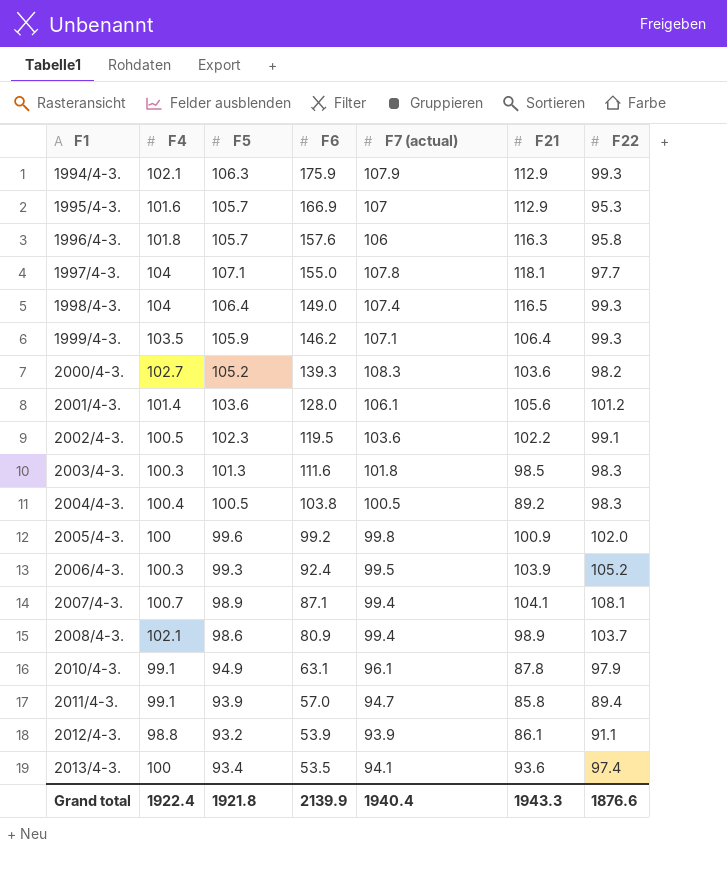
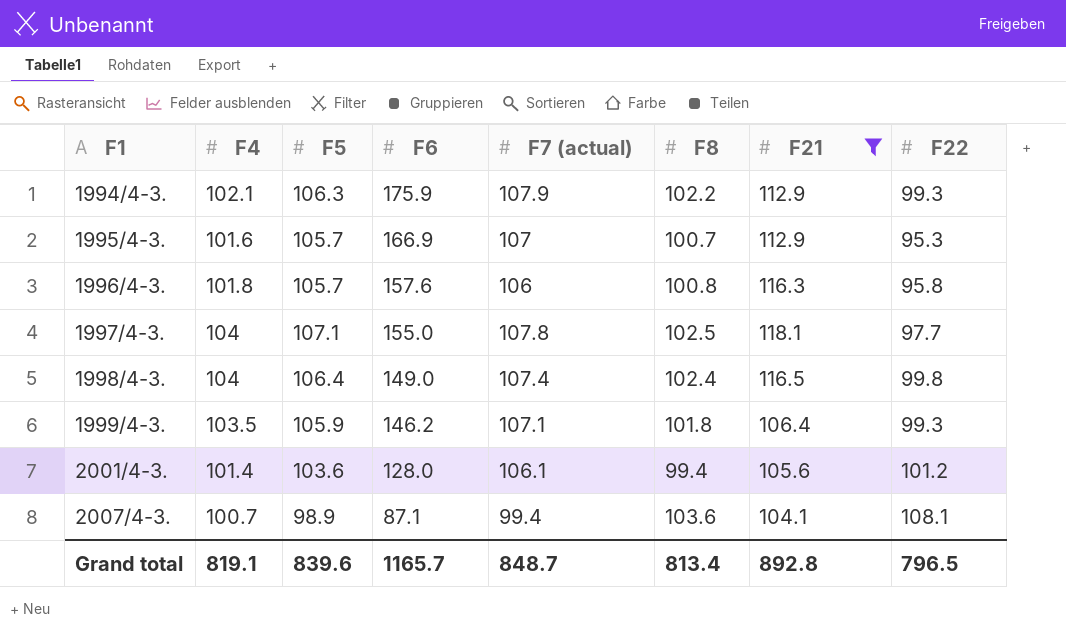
filter: none -> F21 >= 104.1
column F8 | position: none -> 6
1998/4-3. | F22: 99.3 -> 99.8
Grand total | F4: 1922.4 -> 819.1
Grand total | F5: 1921.8 -> 839.6
Grand total | F6: 2139.9 -> 1165.7
Grand total | F7 (actual): 1940.4 -> 848.7
Grand total | F21: 1943.3 -> 892.8
Grand total | F22: 1876.6 -> 796.5

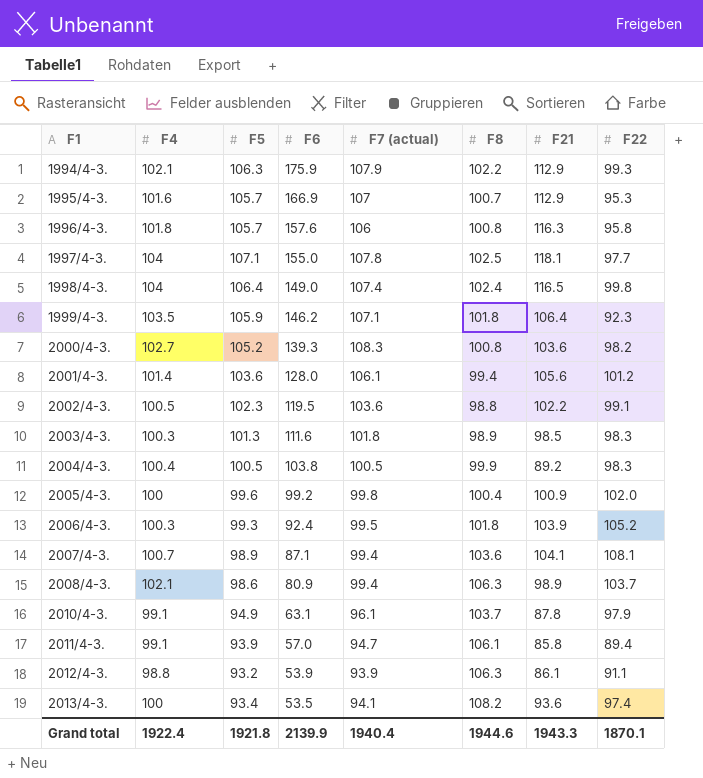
filter: F21 >= 104.1 -> none
1999/4-3. | F22: 99.3 -> 92.3
Grand total | F4: 819.1 -> 1922.4
Grand total | F5: 839.6 -> 1921.8
Grand total | F6: 1165.7 -> 2139.9
Grand total | F7 (actual): 848.7 -> 1940.4
Grand total | F8: 813.4 -> 1944.6
Grand total | F21: 892.8 -> 1943.3
Grand total | F22: 796.5 -> 1870.1

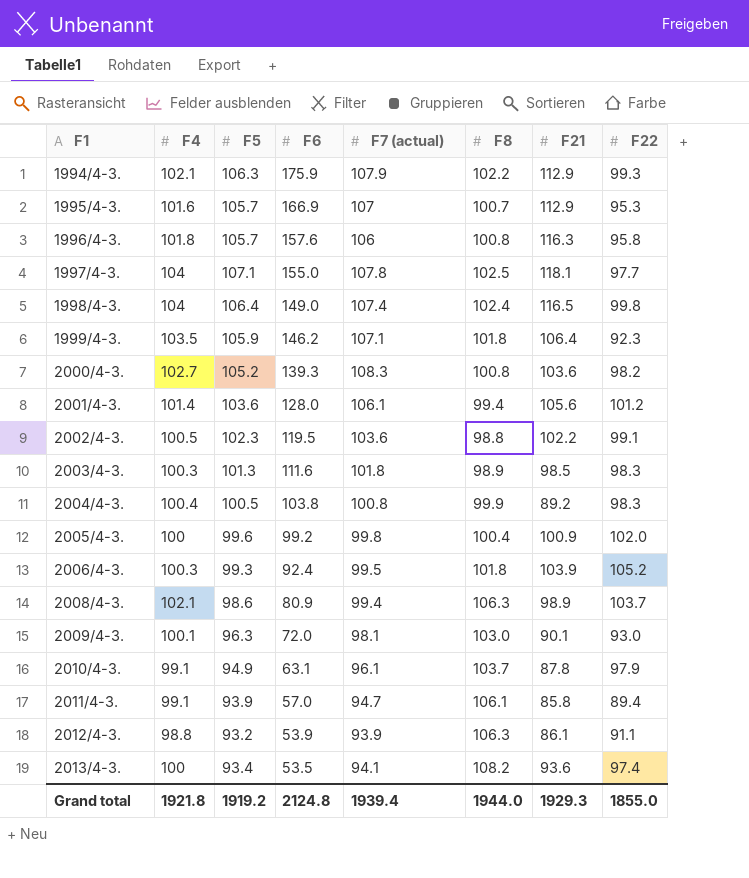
row 2007/4-3.: 100.7 | 98.9 | 87.1 | 99.4 | 103.6 | 104.1 | 108.1 -> none
2004/4-3. | F7 (actual): 100.5 -> 100.8
row 2009/4-3.: none -> 100.1 | 96.3 | 72.0 | 98.1 | 103.0 | 90.1 | 93.0
Grand total | F4: 1922.4 -> 1921.8
Grand total | F5: 1921.8 -> 1919.2
Grand total | F6: 2139.9 -> 2124.8
Grand total | F7 (actual): 1940.4 -> 1939.4
Grand total | F8: 1944.6 -> 1944.0
Grand total | F21: 1943.3 -> 1929.3
Grand total | F22: 1870.1 -> 1855.0

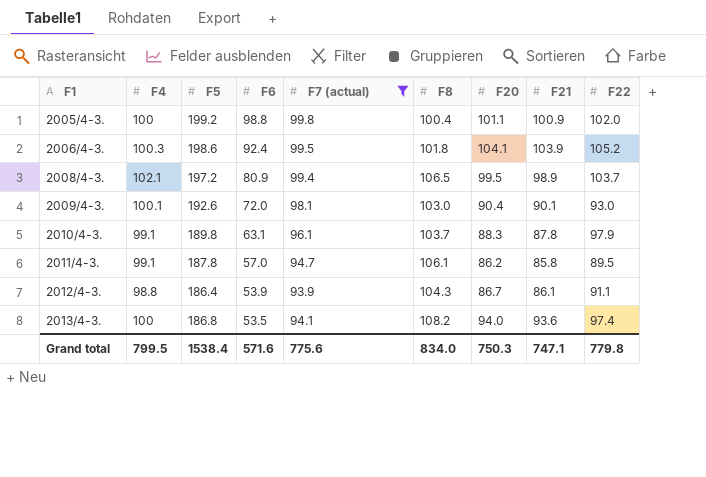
filter: none -> F7 (actual) <= 99.8
column F20 | position: none -> 7
2005/4-3. | F5: 99.6 -> 199.2
2005/4-3. | F6: 99.2 -> 98.8
2006/4-3. | F5: 99.3 -> 198.6
2008/4-3. | F5: 98.6 -> 197.2
2008/4-3. | F8: 106.3 -> 106.5
2009/4-3. | F5: 96.3 -> 192.6
2010/4-3. | F5: 94.9 -> 189.8
2011/4-3. | F5: 93.9 -> 187.8
2011/4-3. | F22: 89.4 -> 89.5
2012/4-3. | F5: 93.2 -> 186.4
2012/4-3. | F8: 106.3 -> 104.3
2013/4-3. | F5: 93.4 -> 186.8
Grand total | F4: 1921.8 -> 799.5
Grand total | F5: 1919.2 -> 1538.4
Grand total | F6: 2124.8 -> 571.6
Grand total | F7 (actual): 1939.4 -> 775.6
Grand total | F8: 1944.0 -> 834.0
Grand total | F21: 1929.3 -> 747.1
Grand total | F22: 1855.0 -> 779.8

